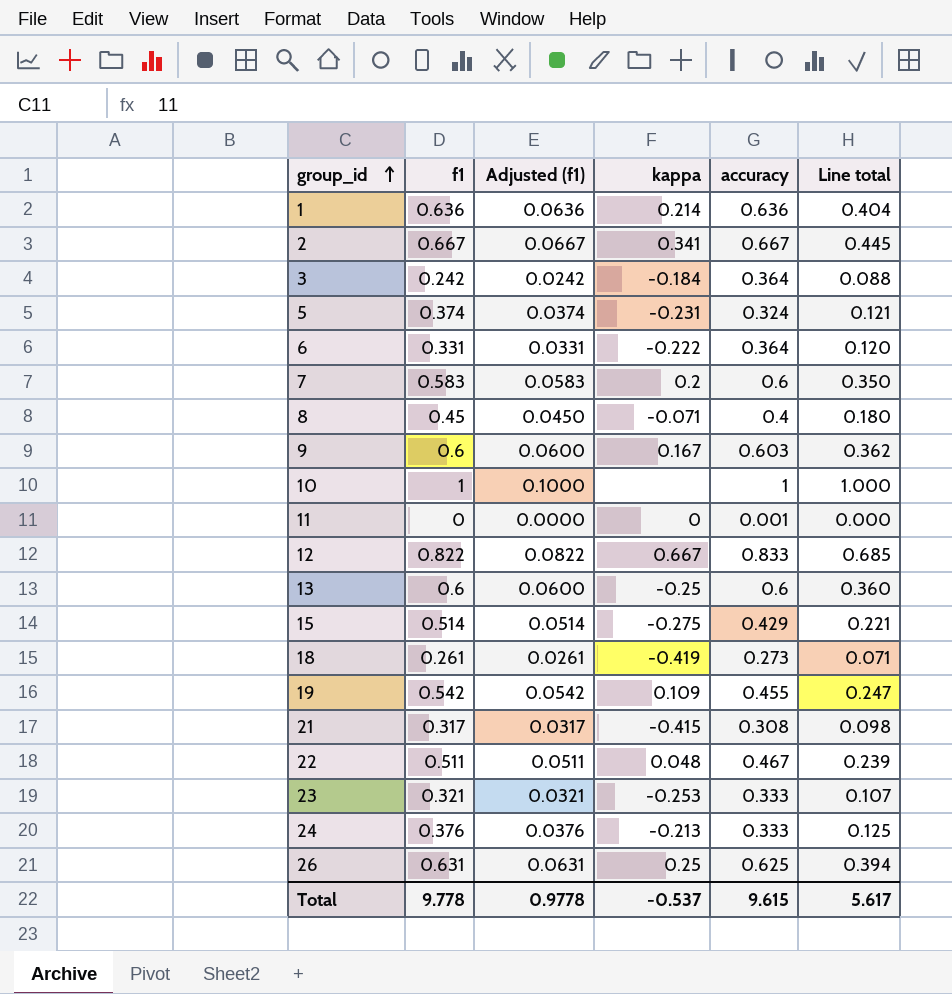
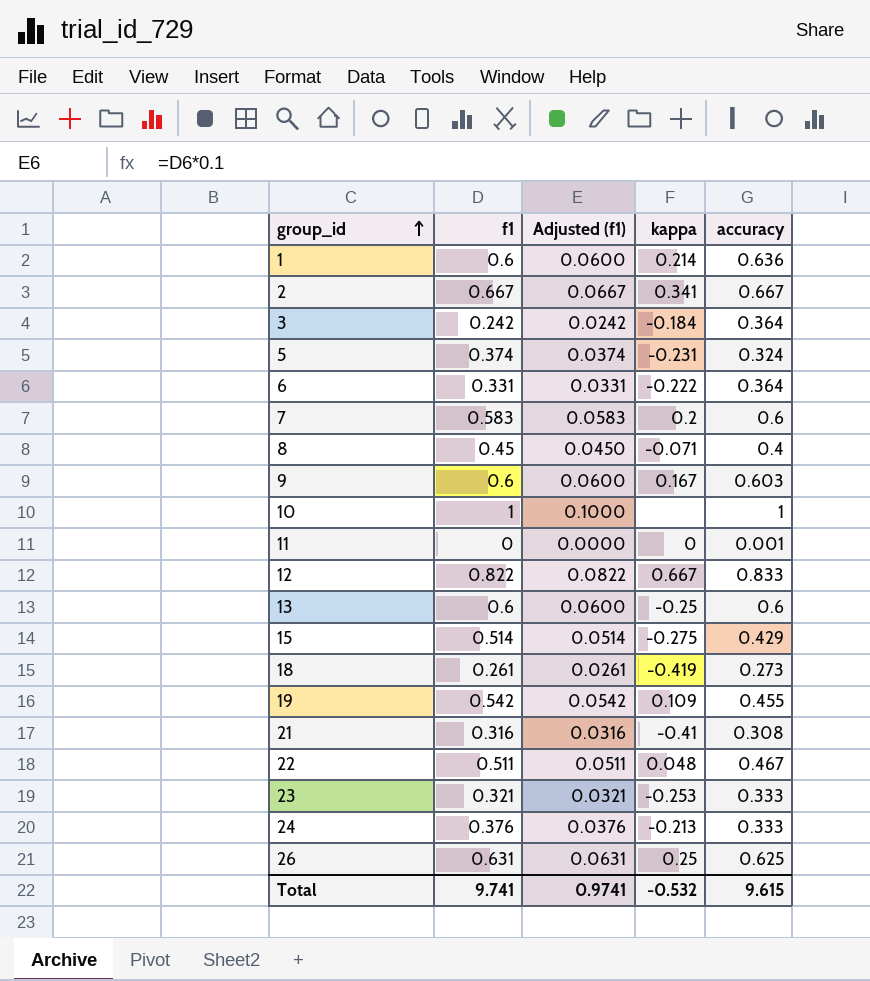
column Line total | formula: [f1] * [accuracy] -> none
1 | f1: 0.636 -> 0.6
1 | Adjusted (f1): 0.0636 -> 0.0600
21 | f1: 0.317 -> 0.316
21 | Adjusted (f1): 0.0317 -> 0.0316
21 | kappa: -0.415 -> -0.41
Total | f1: 9.778 -> 9.741
Total | Adjusted (f1): 0.9778 -> 0.9741
Total | kappa: -0.537 -> -0.532

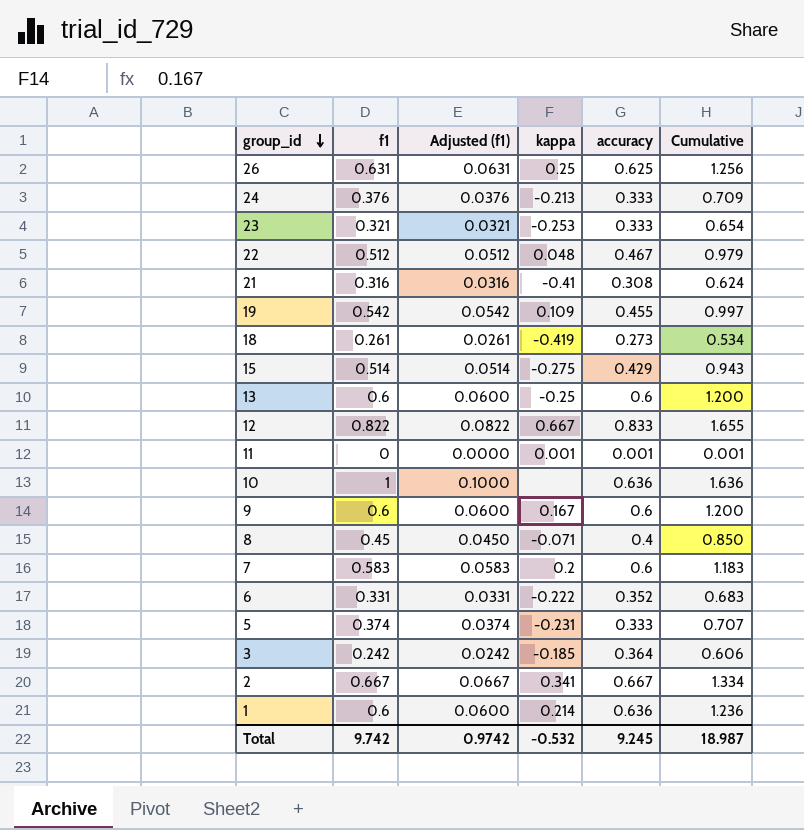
row order: group_id ascending -> group_id descending
column Cumulative | formula: none -> [f1] + [accuracy]
22 | f1: 0.511 -> 0.512
22 | Adjusted (f1): 0.0511 -> 0.0512
11 | kappa: 0 -> 0.001
10 | accuracy: 1 -> 0.636
9 | accuracy: 0.603 -> 0.6
6 | accuracy: 0.364 -> 0.352
5 | accuracy: 0.324 -> 0.333
3 | kappa: -0.184 -> -0.185
Total | f1: 9.741 -> 9.742
Total | Adjusted (f1): 0.9741 -> 0.9742
Total | accuracy: 9.615 -> 9.245

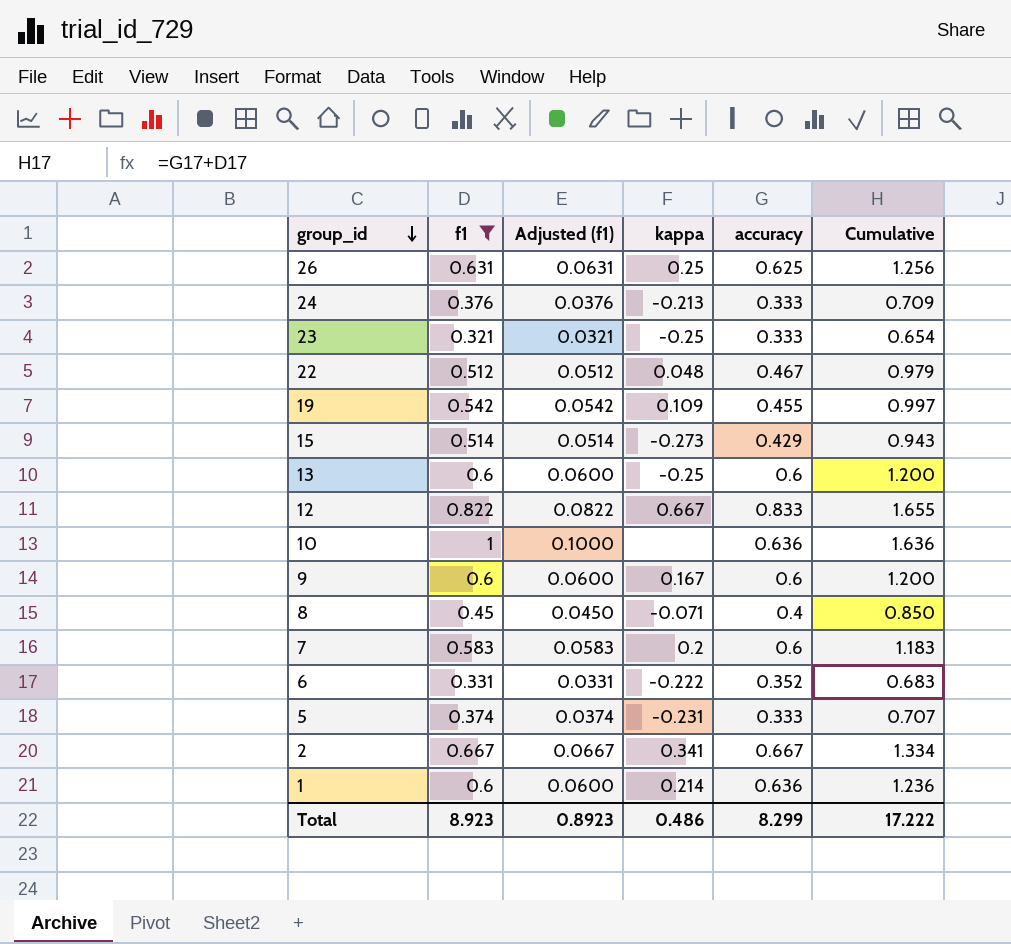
filter: none -> f1 >= 0.321
23 | kappa: -0.253 -> -0.25
15 | kappa: -0.275 -> -0.273
Total | f1: 9.742 -> 8.923
Total | Adjusted (f1): 0.9742 -> 0.8923
Total | kappa: -0.532 -> 0.486
Total | accuracy: 9.245 -> 8.299
Total | Cumulative: 18.987 -> 17.222

